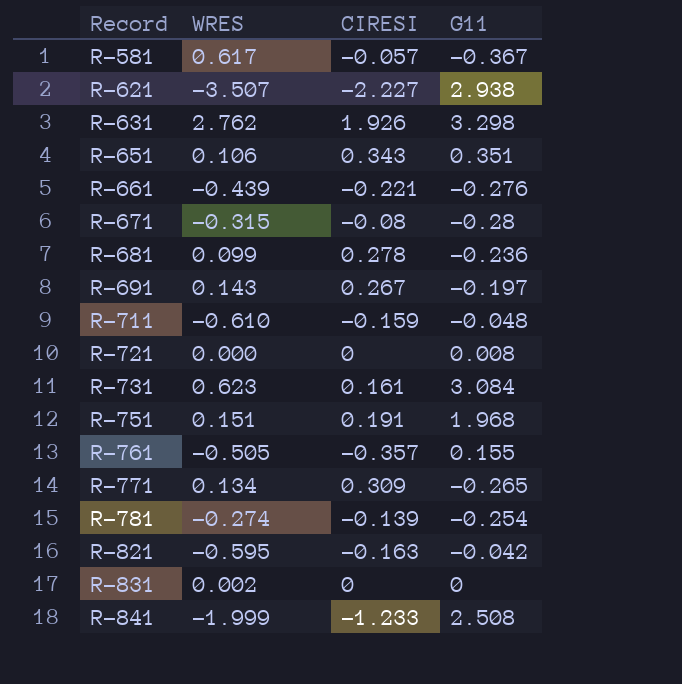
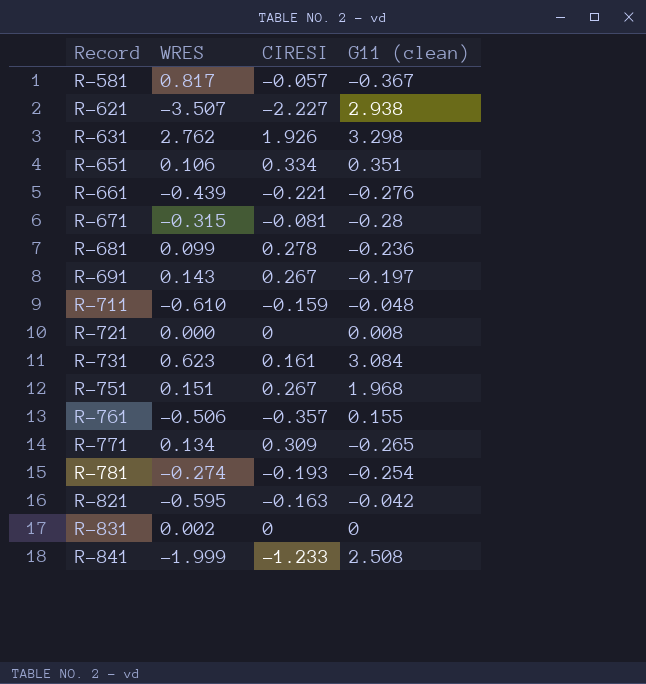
column name: G11 -> G11 (clean)
R-581 | WRES: 0.617 -> 0.817
R-651 | CIRESI: 0.343 -> 0.334
R-671 | CIRESI: -0.08 -> -0.081
R-751 | CIRESI: 0.191 -> 0.267
R-761 | WRES: -0.505 -> -0.506
R-781 | CIRESI: -0.139 -> -0.193

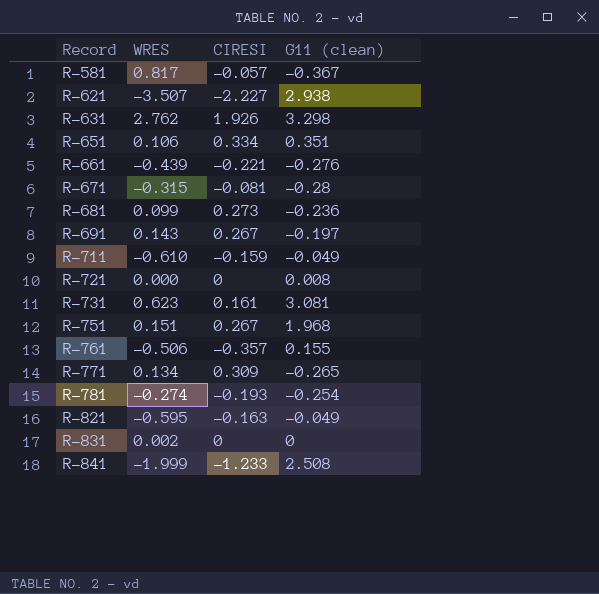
R-681 | CIRESI: 0.278 -> 0.273
R-711 | G11 (clean): -0.048 -> -0.049
R-731 | G11 (clean): 3.084 -> 3.081
R-821 | G11 (clean): -0.042 -> -0.049

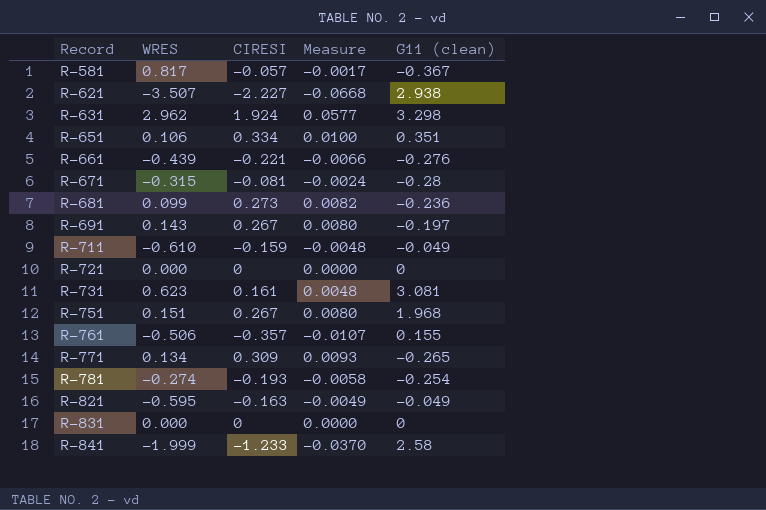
column Measure | formula: none -> [CIRESI] * 0.03
R-631 | WRES: 2.762 -> 2.962
R-631 | CIRESI: 1.926 -> 1.924
R-721 | G11 (clean): 0.008 -> 0
R-831 | WRES: 0.002 -> 0.000
R-841 | G11 (clean): 2.508 -> 2.58

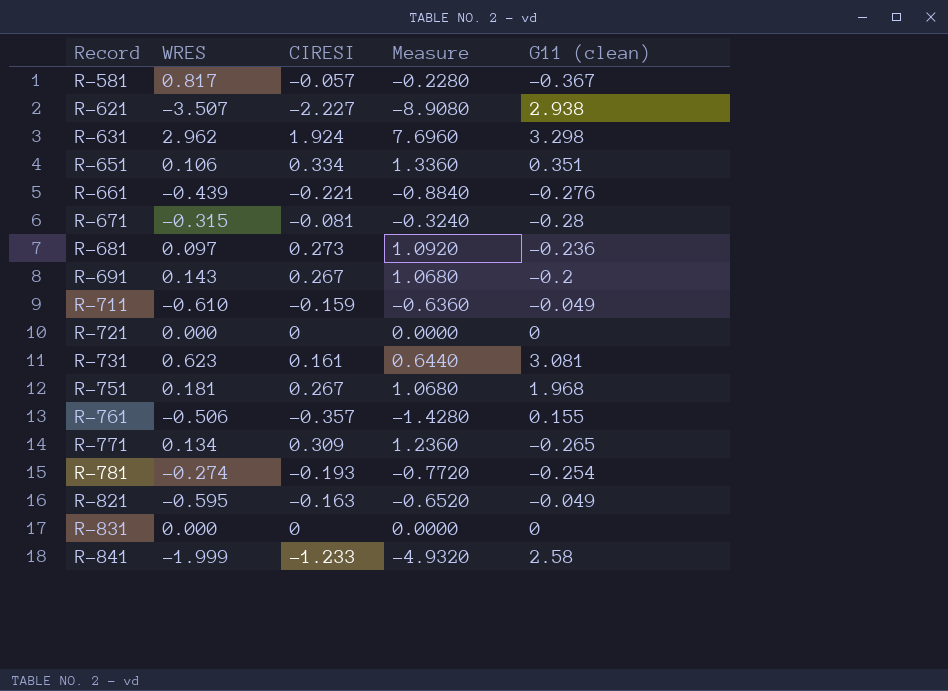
column Measure | formula: [CIRESI] * 0.03 -> [CIRESI] * 4
R-681 | WRES: 0.099 -> 0.097
R-691 | G11 (clean): -0.197 -> -0.2
R-751 | WRES: 0.151 -> 0.181

